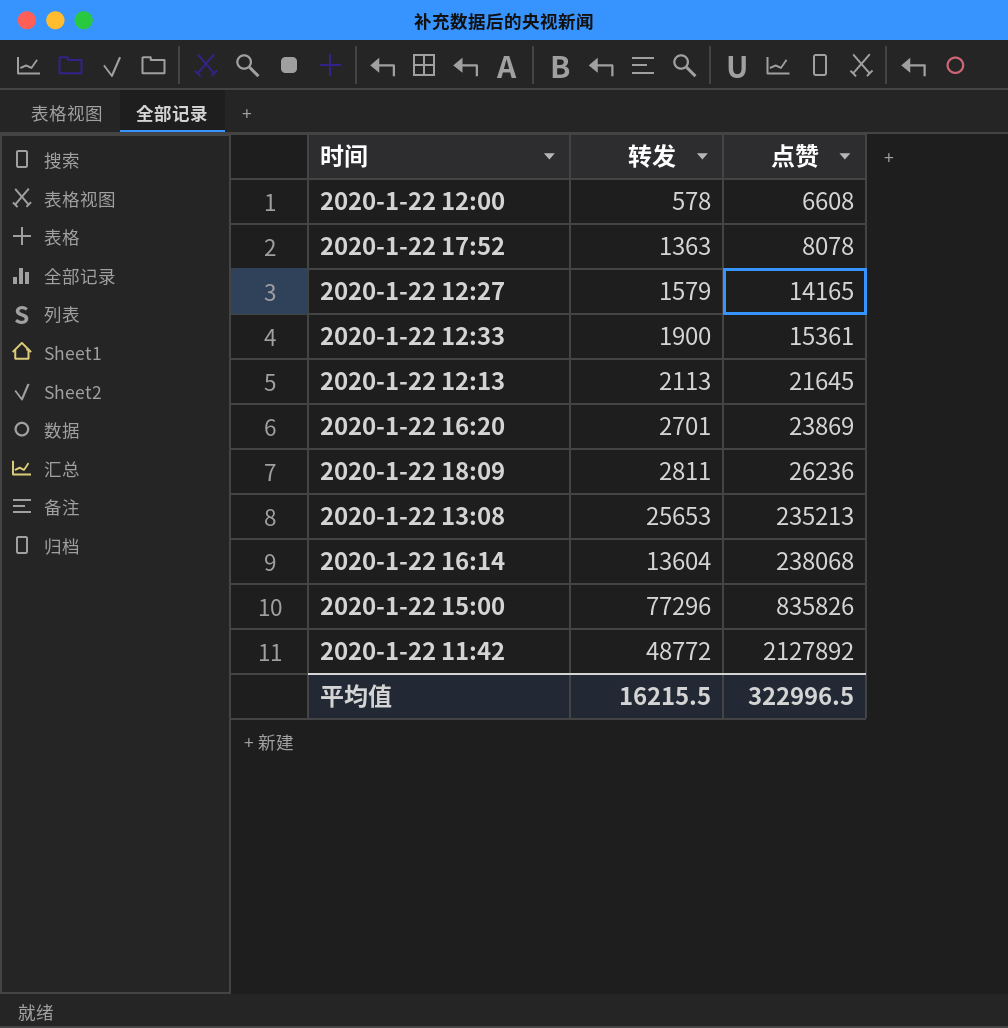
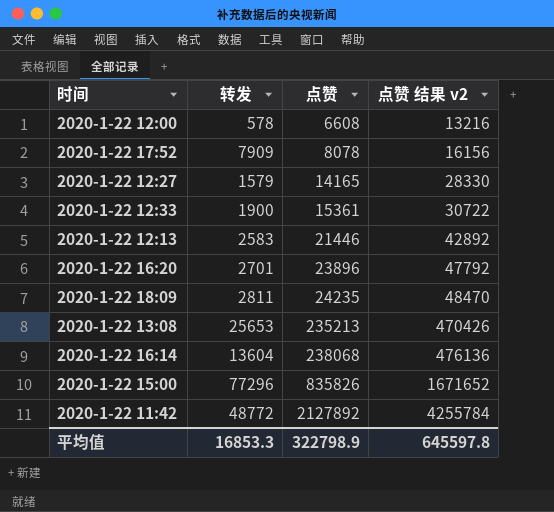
column 点赞 结果 v2 | formula: none -> [点赞] * 2
2020-1-22 17:52 | 转发: 1363 -> 7909
2020-1-22 12:13 | 转发: 2113 -> 2583
2020-1-22 12:13 | 点赞: 21645 -> 21446
2020-1-22 16:20 | 点赞: 23869 -> 23896
2020-1-22 18:09 | 点赞: 26236 -> 24235
平均值 | 转发: 16215.5 -> 16853.3
平均值 | 点赞: 322996.5 -> 322798.9

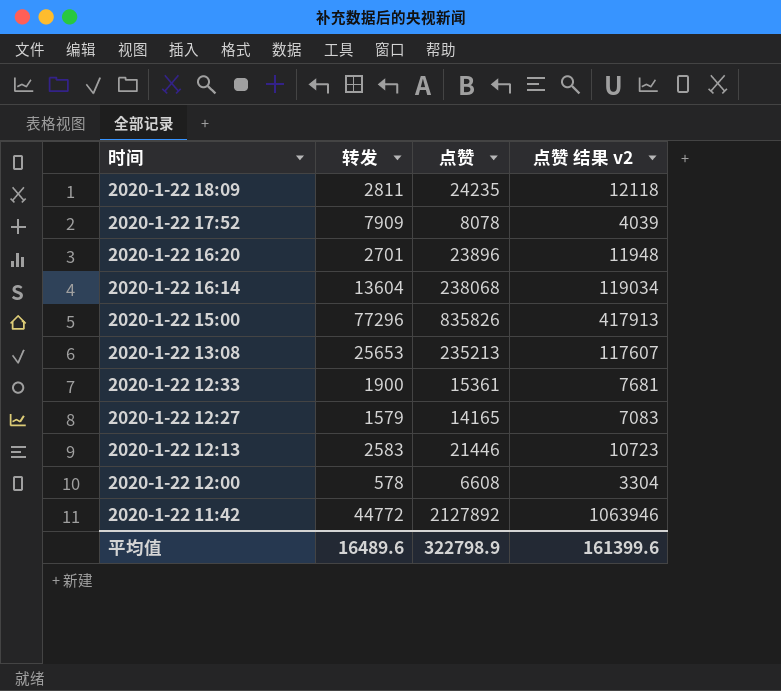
row order: 点赞 ascending -> 时间 descending
column 点赞 结果 v2 | formula: [点赞] * 2 -> [点赞] * 0.5
2020-1-22 11:42 | 转发: 48772 -> 44772
平均值 | 转发: 16853.3 -> 16489.6
平均值 | 点赞 结果 v2: 645597.8 -> 161399.6

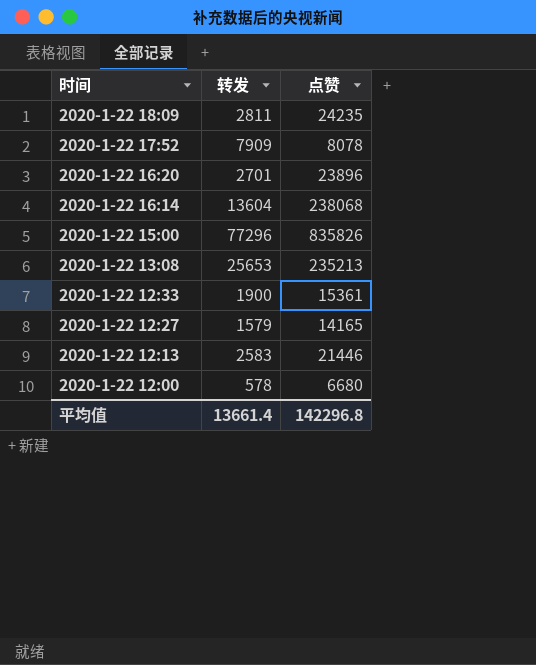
column 点赞 结果 v2 | formula: [点赞] * 0.5 -> none
row 2020-1-22 11:42: 44772 | 2127892 | 1063946 -> none
2020-1-22 12:00 | 点赞: 6608 -> 6680
平均值 | 转发: 16489.6 -> 13661.4
平均值 | 点赞: 322798.9 -> 142296.8

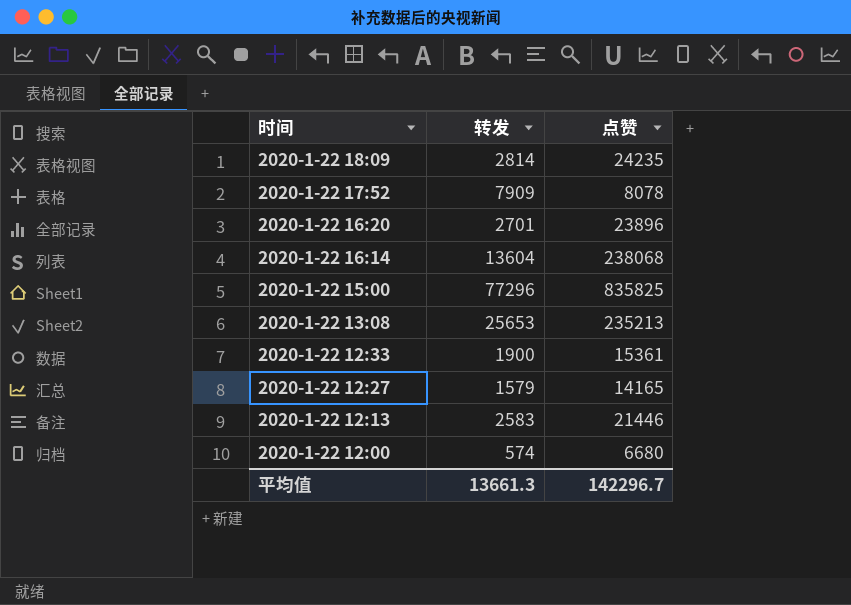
2020-1-22 18:09 | 转发: 2811 -> 2814
2020-1-22 15:00 | 点赞: 835826 -> 835825
2020-1-22 12:00 | 转发: 578 -> 574
平均值 | 转发: 13661.4 -> 13661.3
平均值 | 点赞: 142296.8 -> 142296.7

